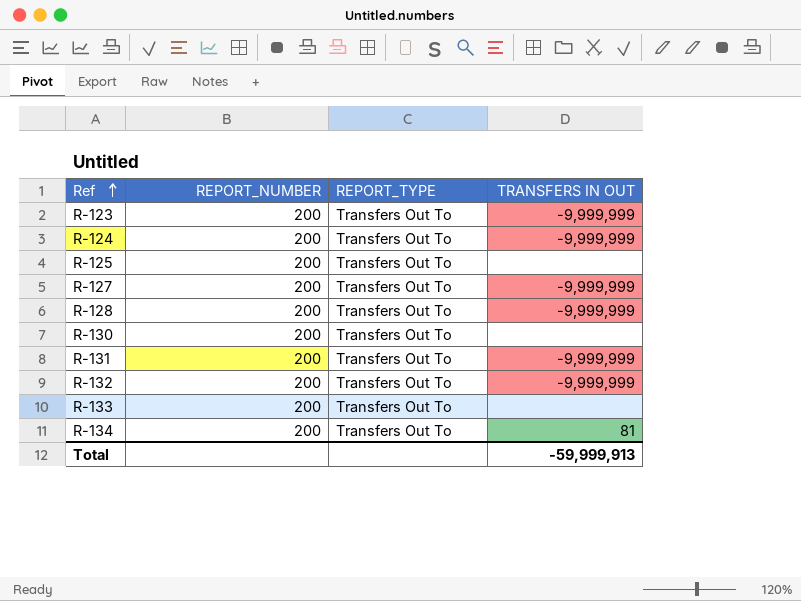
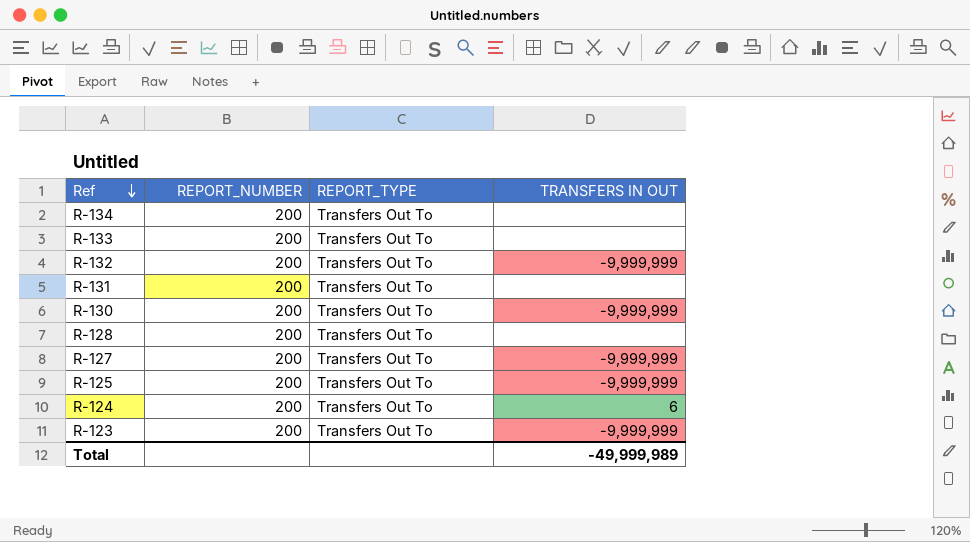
row order: Ref ascending -> Ref descending
R-134 | TRANSFERS IN OUT: 81 -> none
R-131 | TRANSFERS IN OUT: -9,999,999 -> none
R-130 | TRANSFERS IN OUT: none -> -9,999,999
R-128 | TRANSFERS IN OUT: -9,999,999 -> none
R-125 | TRANSFERS IN OUT: none -> -9,999,999
R-124 | TRANSFERS IN OUT: -9,999,999 -> 6
Total | TRANSFERS IN OUT: -59,999,913 -> -49,999,989

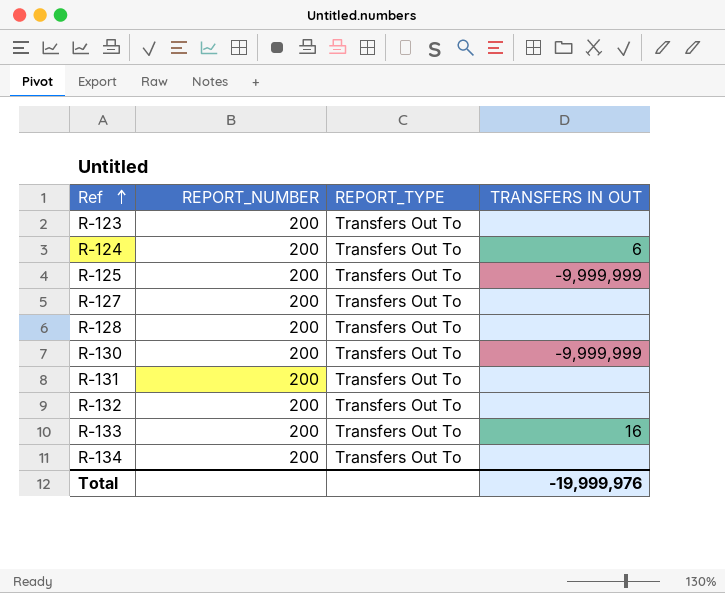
row order: Ref descending -> Ref ascending
R-123 | TRANSFERS IN OUT: -9,999,999 -> none
R-127 | TRANSFERS IN OUT: -9,999,999 -> none
R-132 | TRANSFERS IN OUT: -9,999,999 -> none
R-133 | TRANSFERS IN OUT: none -> 16
Total | TRANSFERS IN OUT: -49,999,989 -> -19,999,976

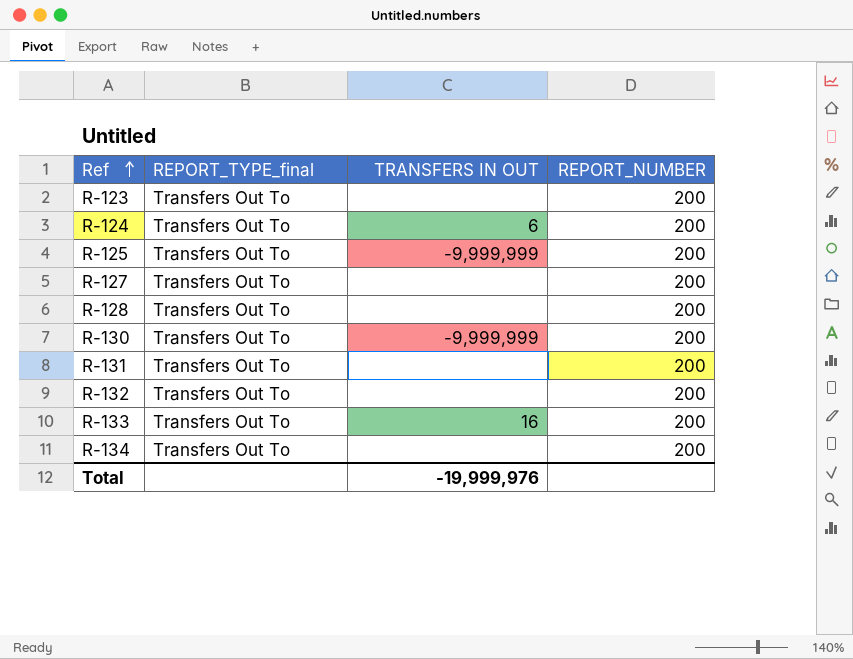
column name: REPORT_TYPE -> REPORT_TYPE_final
column REPORT_NUMBER | position: 2 -> 4

